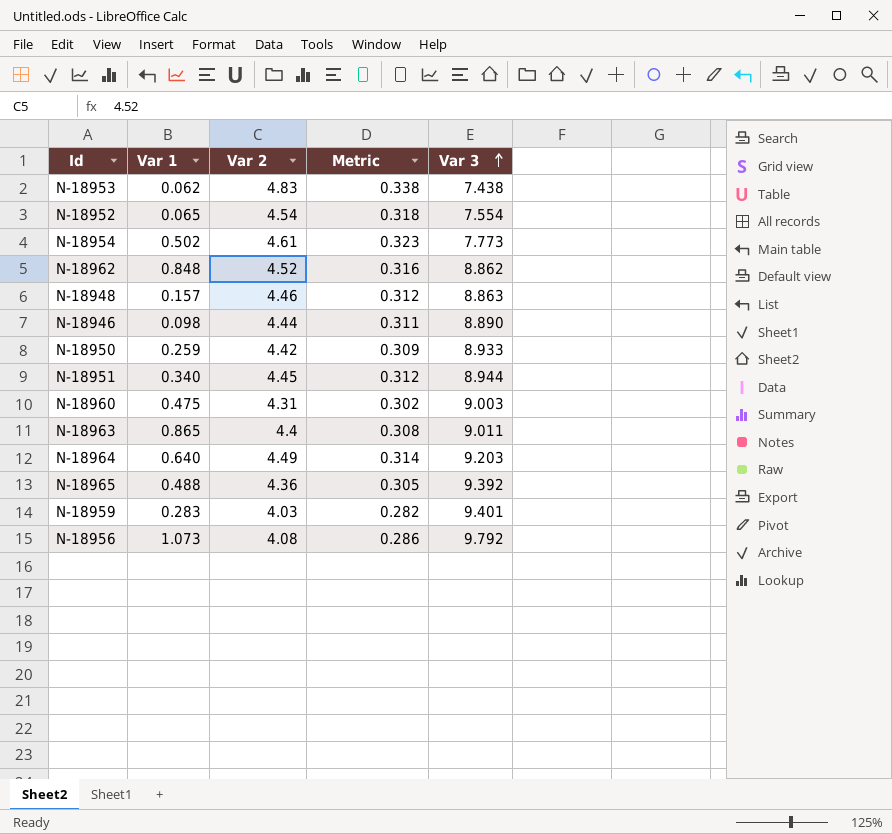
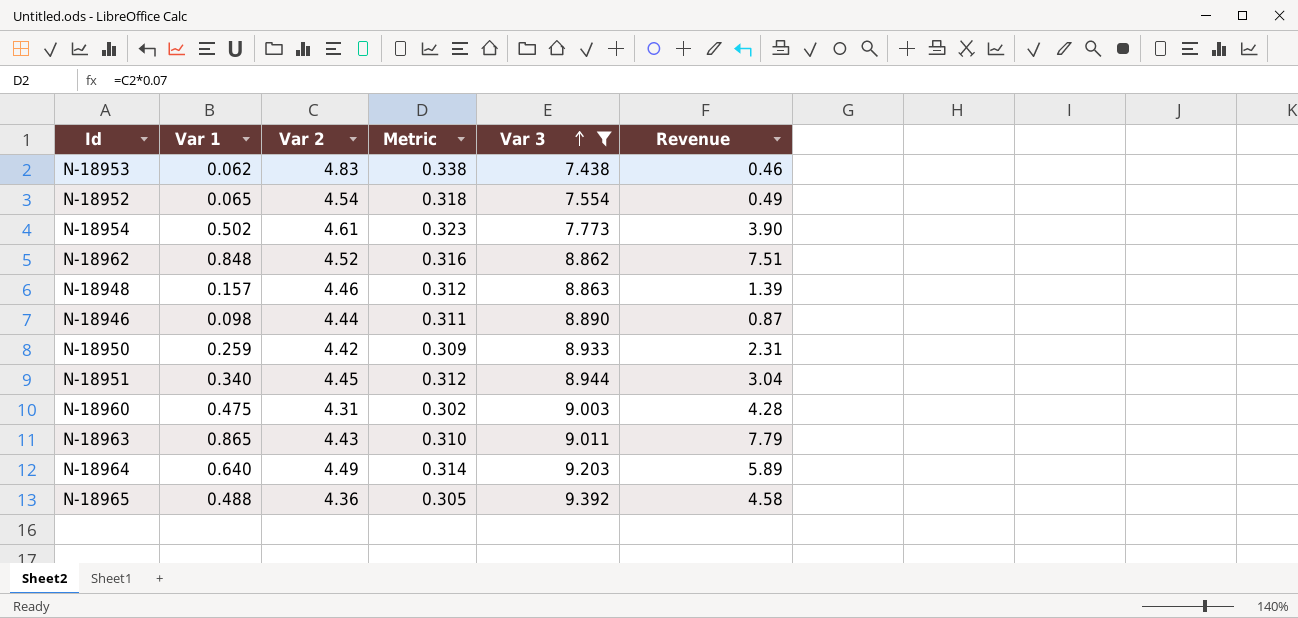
filter: none -> Var 3 <= 9.392
column Revenue | formula: none -> [Var 1] * [Var 3]
N-18963 | Var 2: 4.4 -> 4.43
N-18963 | Metric: 0.308 -> 0.310

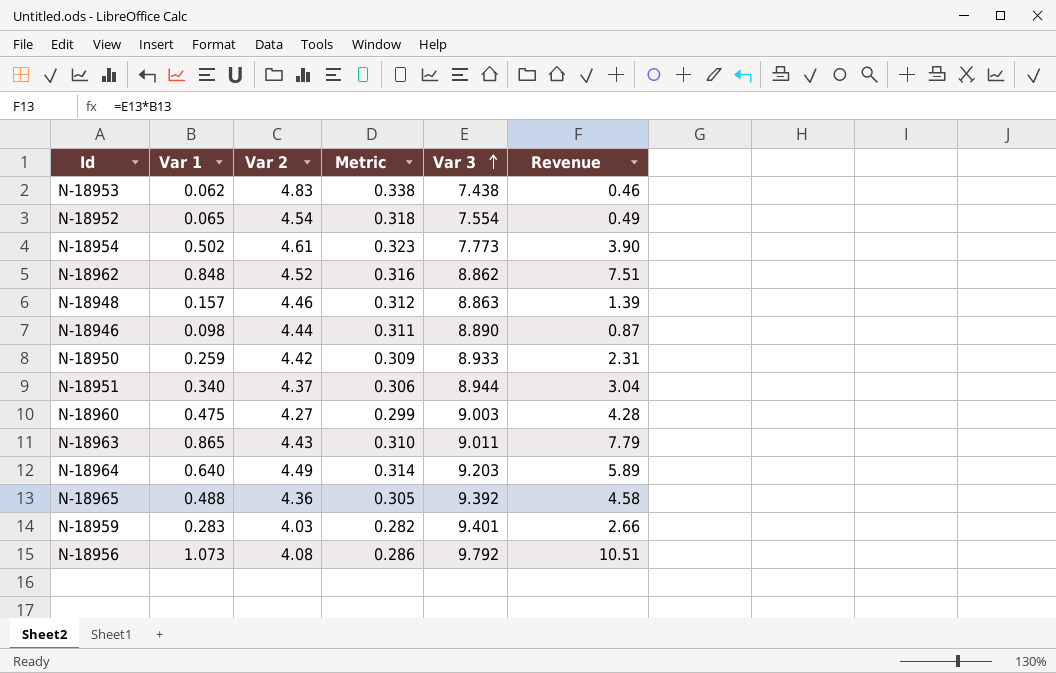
filter: Var 3 <= 9.392 -> none
N-18951 | Var 2: 4.45 -> 4.37
N-18951 | Metric: 0.312 -> 0.306
N-18960 | Var 2: 4.31 -> 4.27
N-18960 | Metric: 0.302 -> 0.299

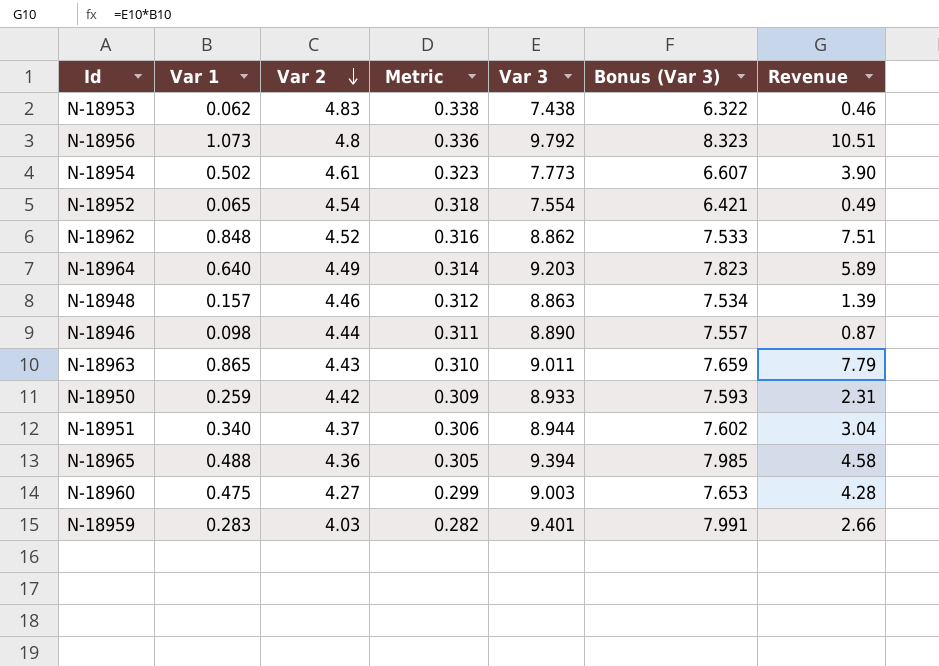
row order: Var 3 ascending -> Var 2 descending
column Bonus (Var 3) | formula: none -> [Var 3] * 0.85
N-18956 | Var 2: 4.08 -> 4.8
N-18956 | Metric: 0.286 -> 0.336
N-18965 | Var 3: 9.392 -> 9.394

